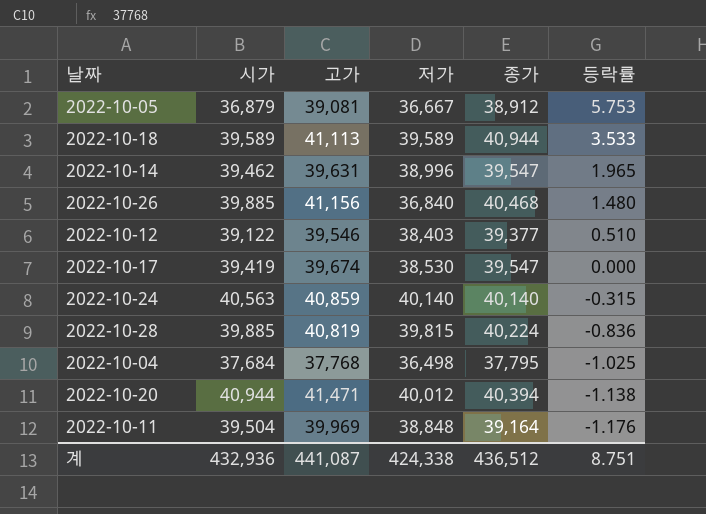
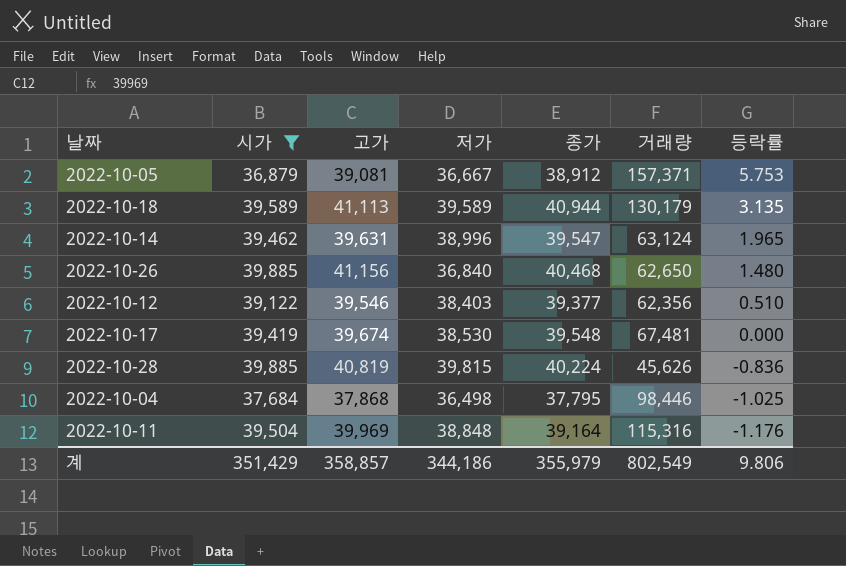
filter: none -> 시가 <= 39,885
column 거래량 | position: none -> 6
2022-10-18 | 등락률: 3.533 -> 3.135
2022-10-17 | 종가: 39,547 -> 39,548
2022-10-04 | 고가: 37,768 -> 37,868
계 | 시가: 432,936 -> 351,429
계 | 고가: 441,087 -> 358,857
계 | 저가: 424,338 -> 344,186
계 | 종가: 436,512 -> 355,979
계 | 등락률: 8.751 -> 9.806

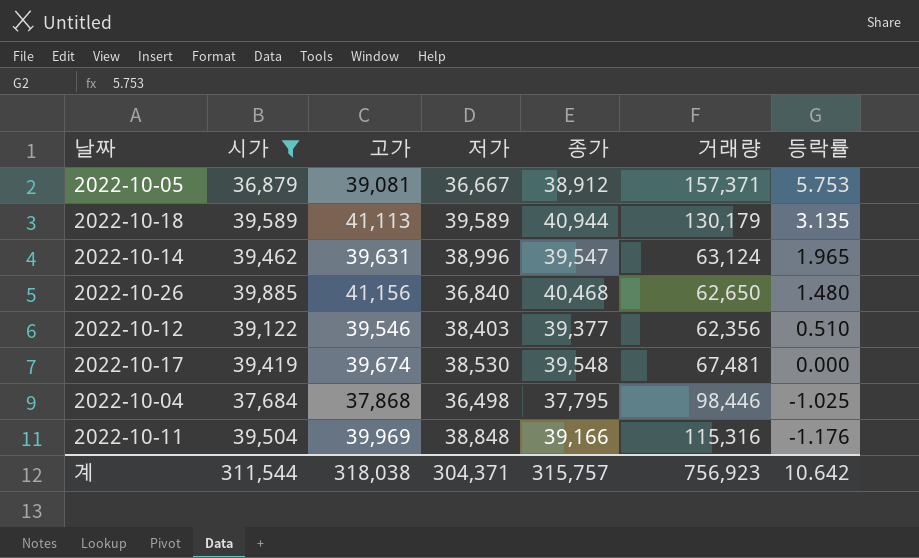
row 2022-10-28: 39,885 | 40,819 | 39,815 | 40,224 | 45,626 | -0.836 -> none
2022-10-11 | 종가: 39,164 -> 39,166
계 | 시가: 351,429 -> 311,544
계 | 고가: 358,857 -> 318,038
계 | 저가: 344,186 -> 304,371
계 | 종가: 355,979 -> 315,757
계 | 거래량: 802,549 -> 756,923
계 | 등락률: 9.806 -> 10.642

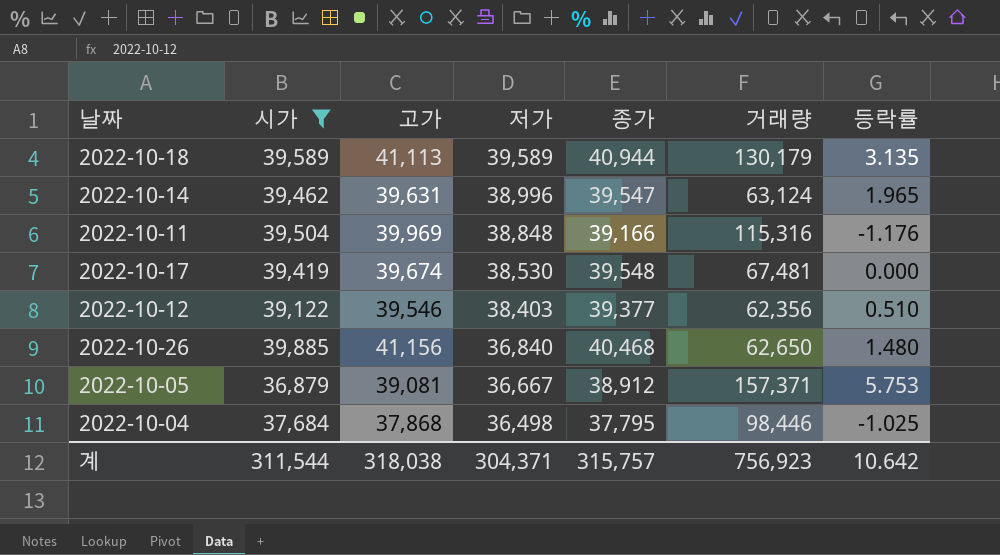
row order: 등락률 descending -> 저가 descending

